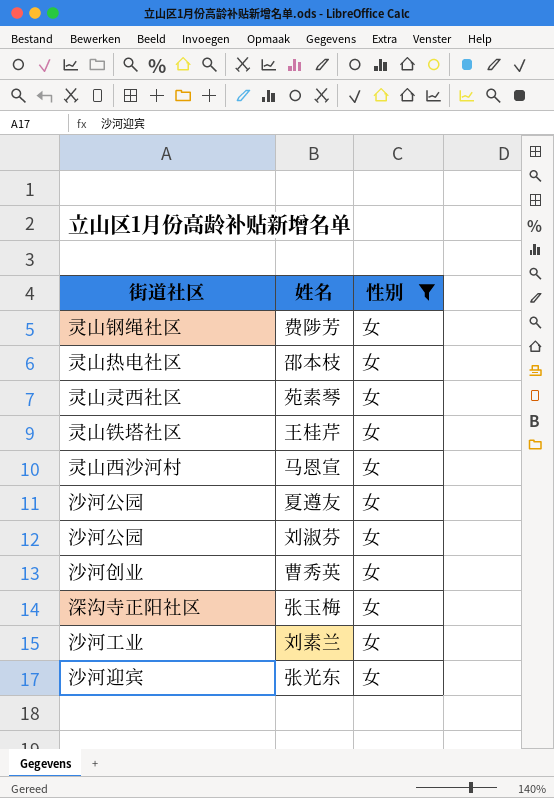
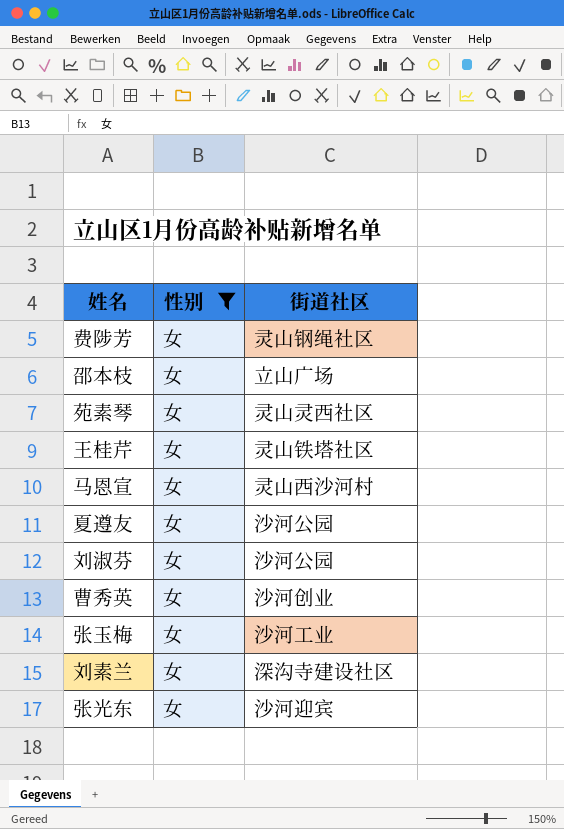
column 街道社区 | position: 1 -> 3
邵本枝 | 街道社区: 灵山热电社区 -> 立山广场
张玉梅 | 街道社区: 深沟寺正阳社区 -> 沙河工业
刘素兰 | 街道社区: 沙河工业 -> 深沟寺建设社区

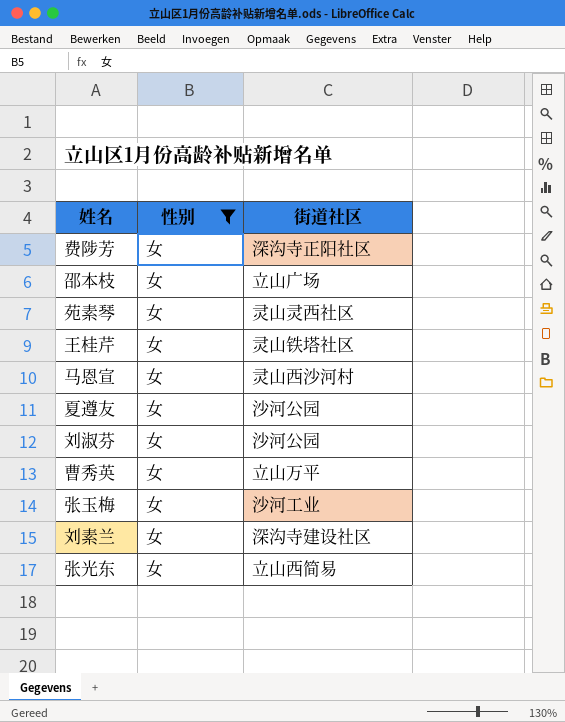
费陟芳 | 街道社区: 灵山钢绳社区 -> 深沟寺正阳社区
曹秀英 | 街道社区: 沙河创业 -> 立山万平
张光东 | 街道社区: 沙河迎宾 -> 立山西简易

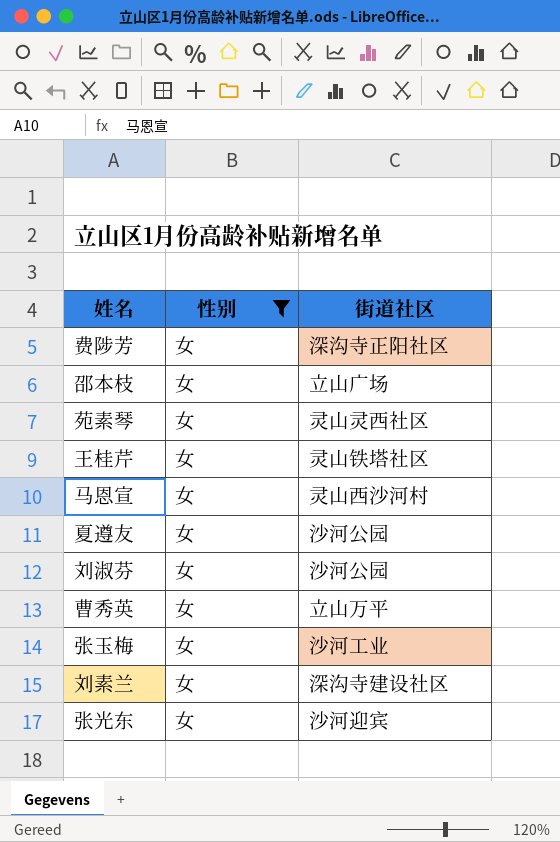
张光东 | 街道社区: 立山西简易 -> 沙河迎宾

